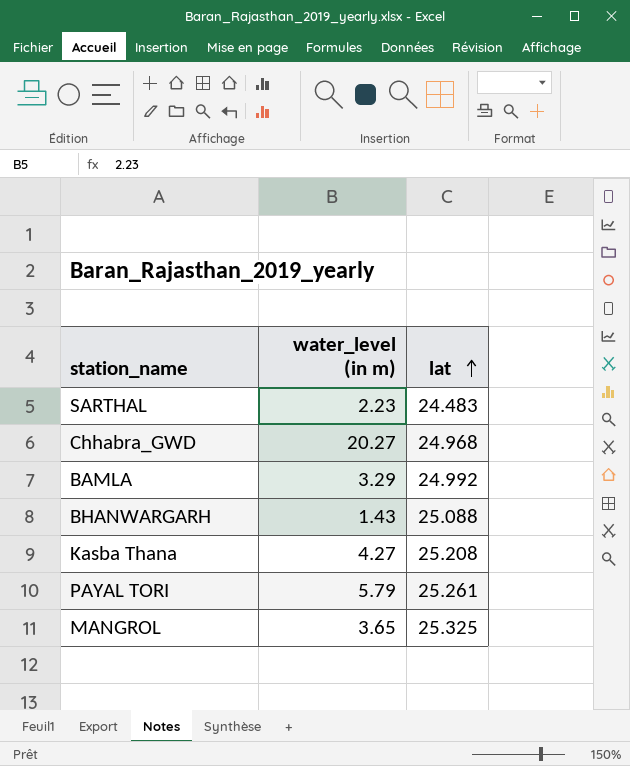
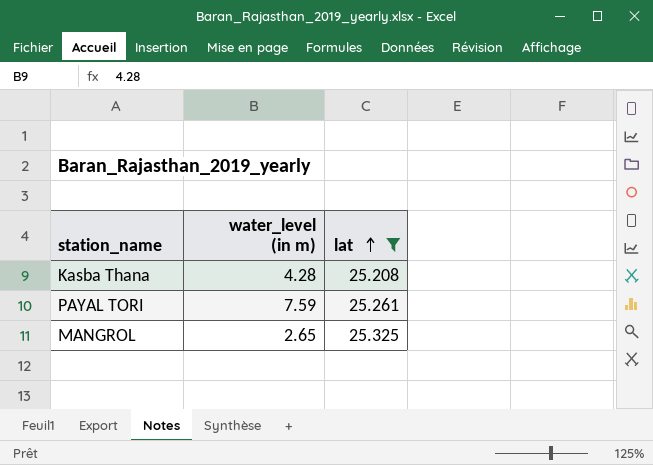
filter: none -> lat >= 25.208
Kasba Thana | water_level (in m): 4.27 -> 4.28
PAYAL TORI | water_level (in m): 5.79 -> 7.59
MANGROL | water_level (in m): 3.65 -> 2.65

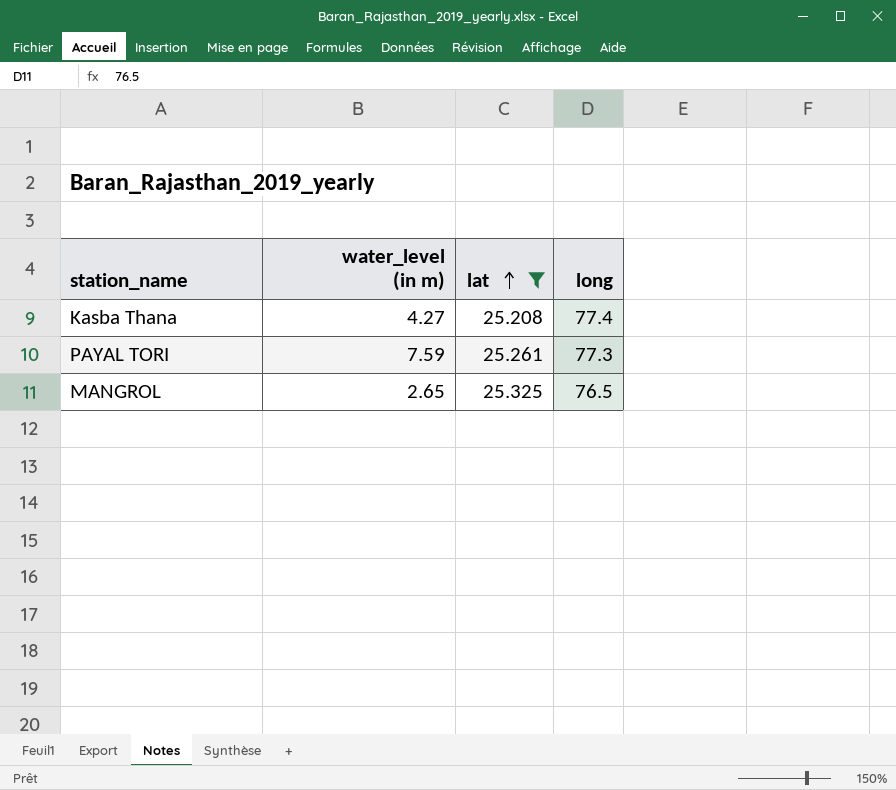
column long | position: none -> 4
Kasba Thana | water_level (in m): 4.28 -> 4.27

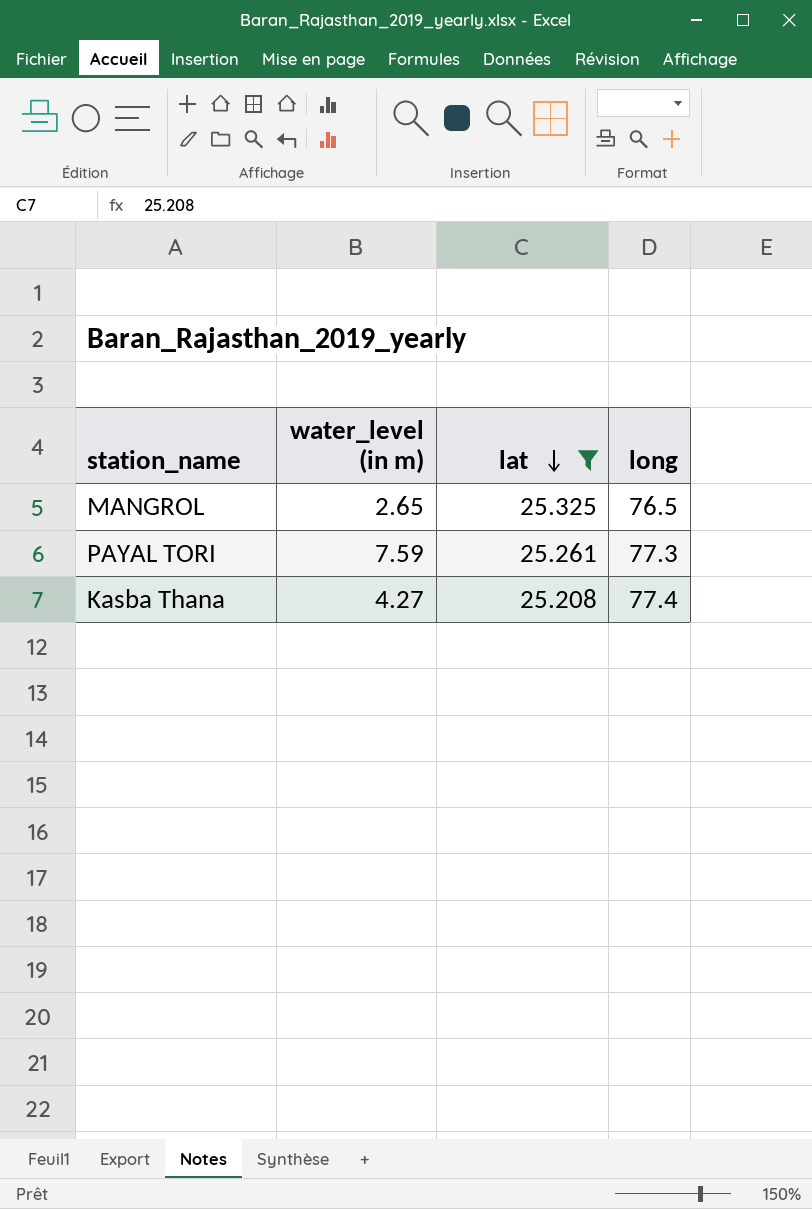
row order: lat ascending -> lat descending

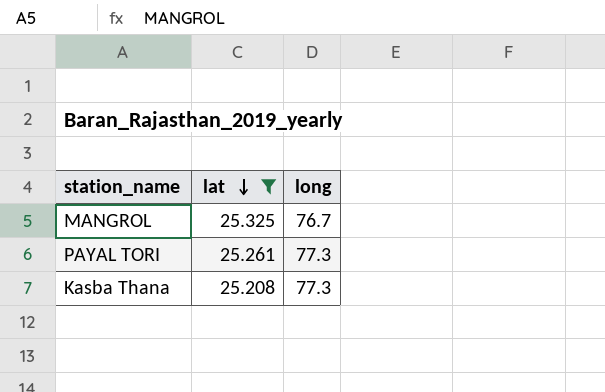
column water_level (in m) | position: 2 -> none
MANGROL | long: 76.5 -> 76.7
Kasba Thana | long: 77.4 -> 77.3

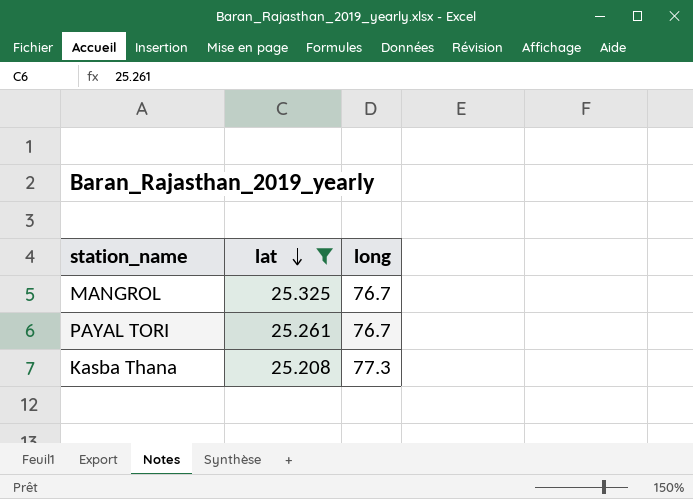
PAYAL TORI | long: 77.3 -> 76.7

